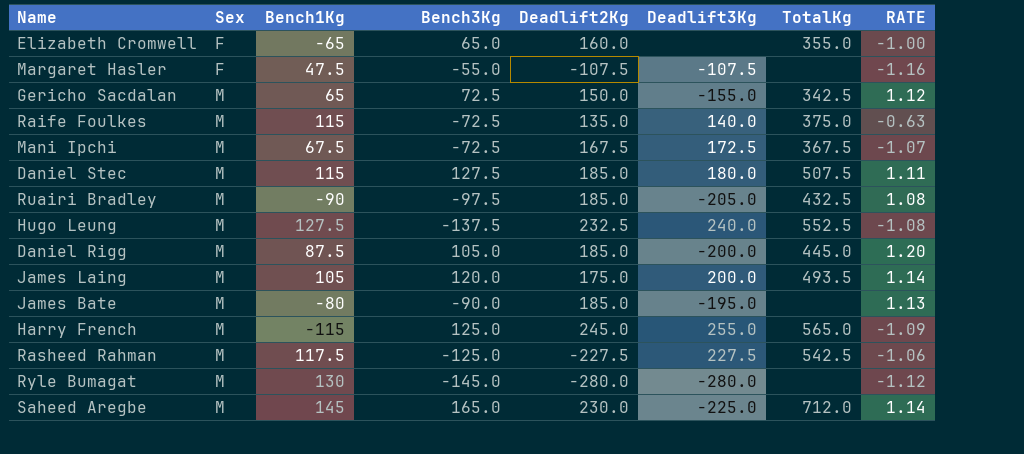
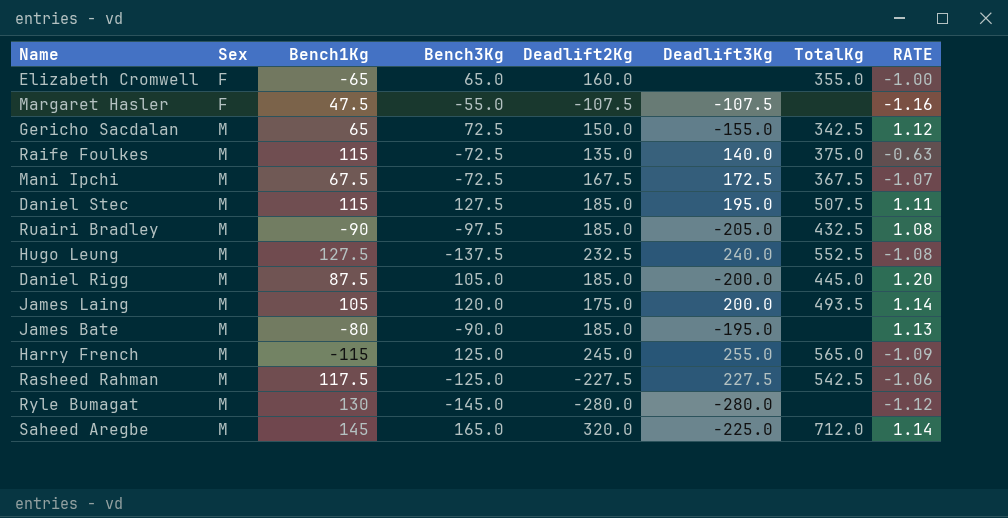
Daniel Stec | Deadlift3Kg: 180.0 -> 195.0
Saheed Aregbe | Deadlift2Kg: 230.0 -> 320.0

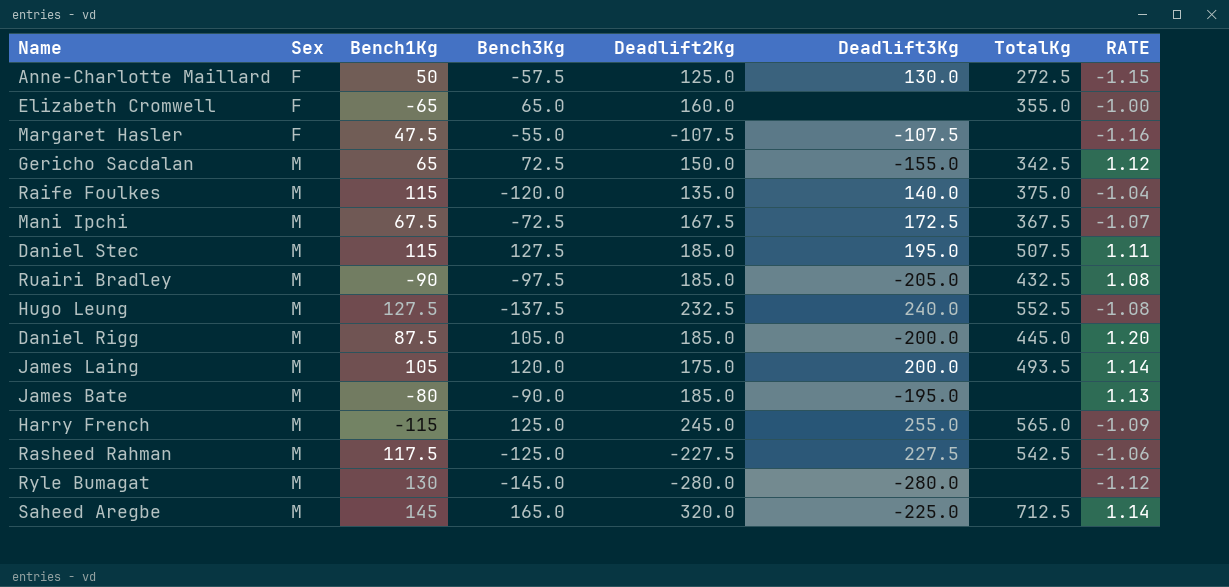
row Anne-Charlotte Maillard: none -> F | 50 | -57.5 | 125.0 | 130.0 | 272.5 | -1.15
Raife Foulkes | Bench3Kg: -72.5 -> -120.0
Raife Foulkes | RATE: -0.63 -> -1.04
Saheed Aregbe | TotalKg: 712.0 -> 712.5

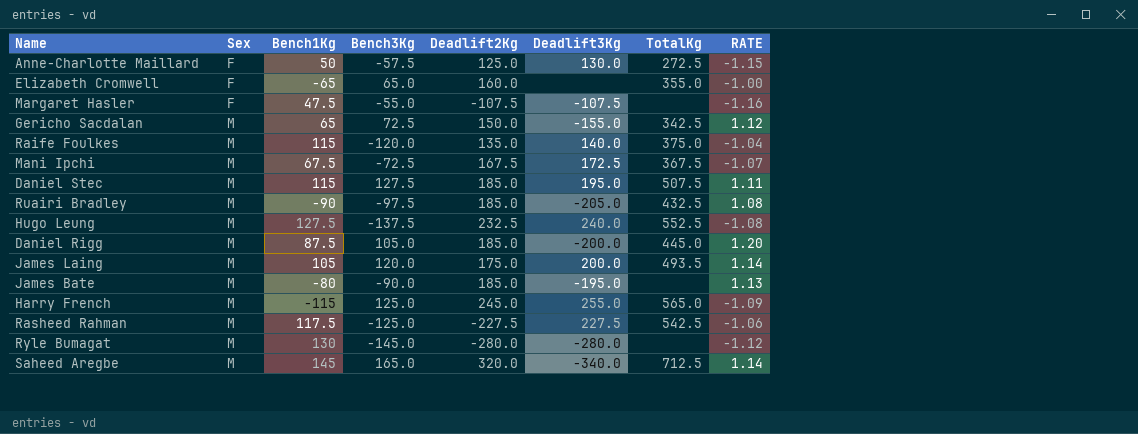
Saheed Aregbe | Deadlift3Kg: -225.0 -> -340.0

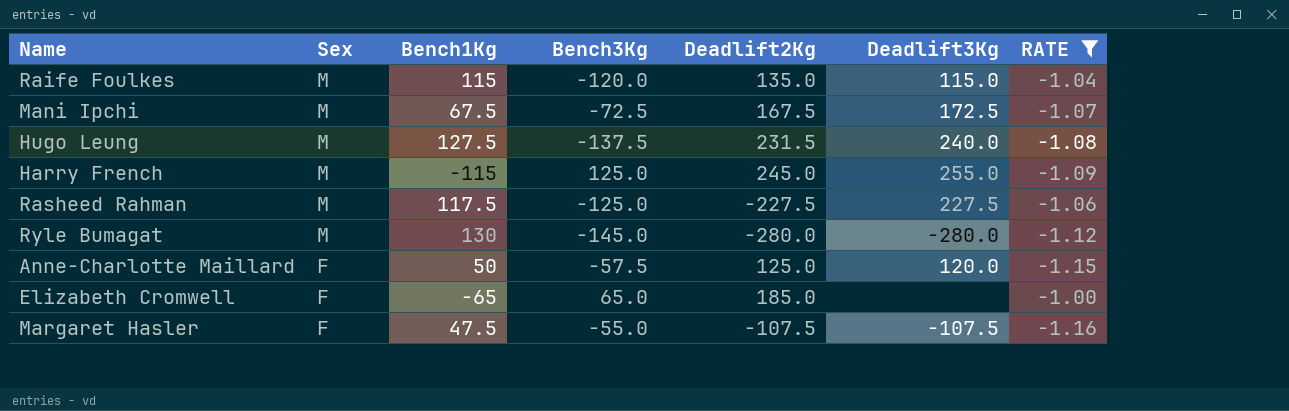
filter: none -> RATE <= -1.00
row order: Sex ascending -> Sex descending
column TotalKg | position: 7 -> none
Raife Foulkes | Deadlift3Kg: 140.0 -> 115.0
Hugo Leung | Deadlift2Kg: 232.5 -> 231.5
Anne-Charlotte Maillard | Deadlift3Kg: 130.0 -> 120.0
Elizabeth Cromwell | Deadlift2Kg: 160.0 -> 185.0

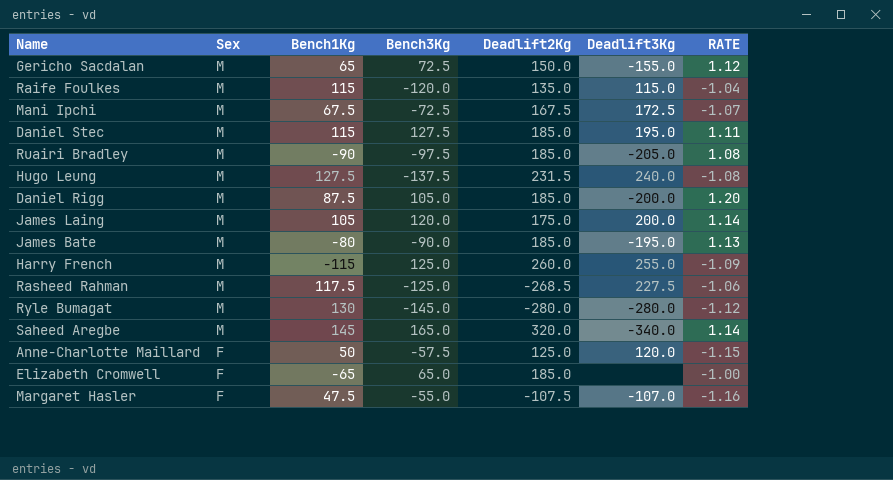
filter: RATE <= -1.00 -> none
Harry French | Deadlift2Kg: 245.0 -> 260.0
Rasheed Rahman | Deadlift2Kg: -227.5 -> -268.5
Margaret Hasler | Deadlift3Kg: -107.5 -> -107.0

